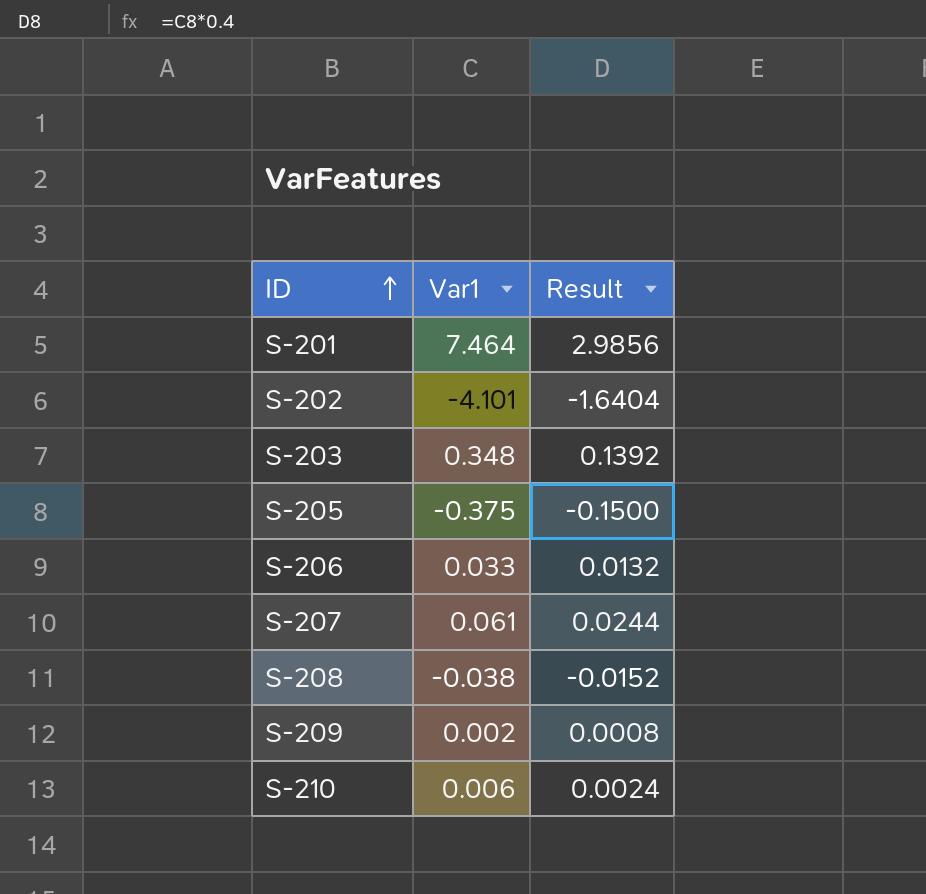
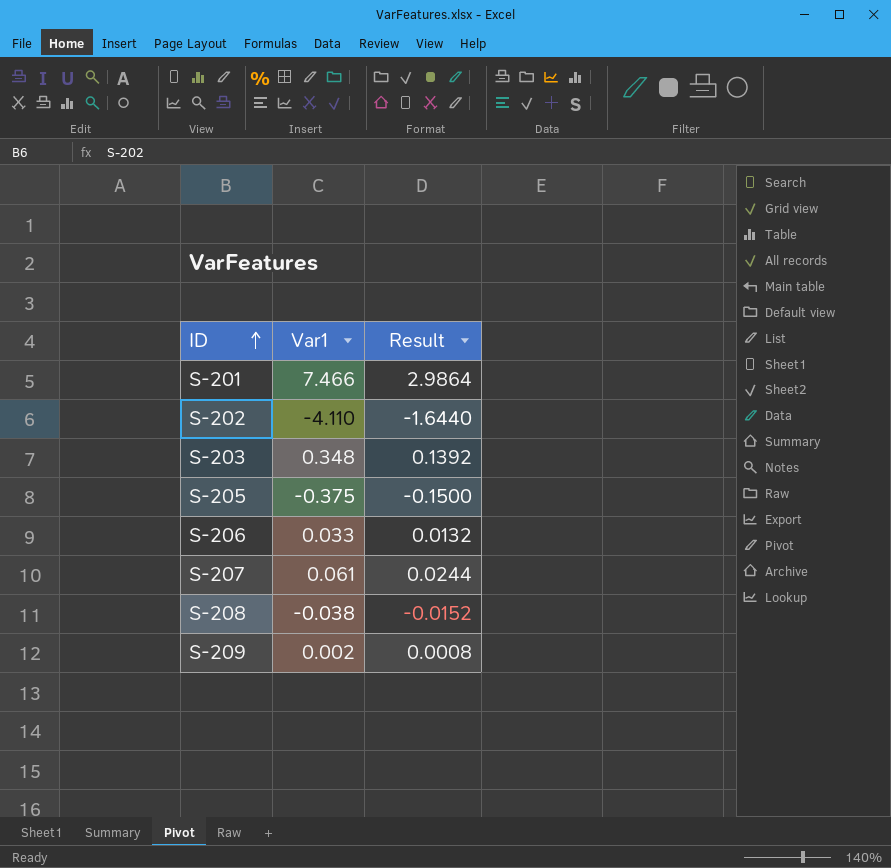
row S-210: 0.006 | 0.0024 -> none
S-201 | Var1: 7.464 -> 7.466
S-201 | Result: 2.9856 -> 2.9864
S-202 | Var1: -4.101 -> -4.110
S-202 | Result: -1.6404 -> -1.6440

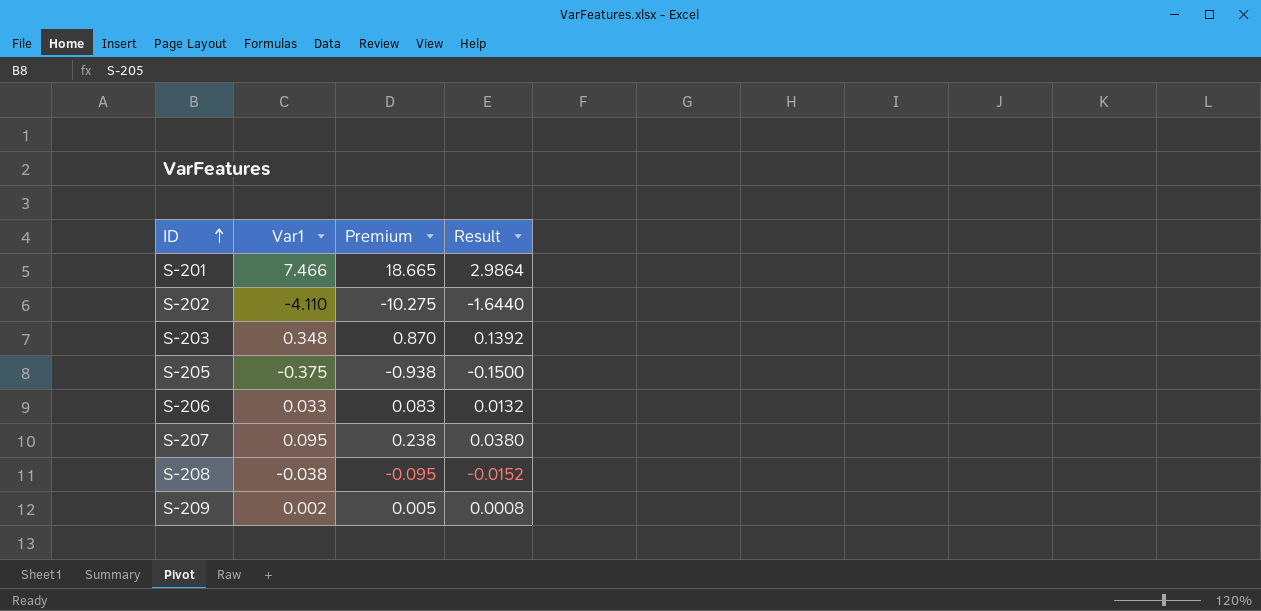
column Premium | formula: none -> [Var1] * 2.5
S-207 | Var1: 0.061 -> 0.095
S-207 | Result: 0.0244 -> 0.0380

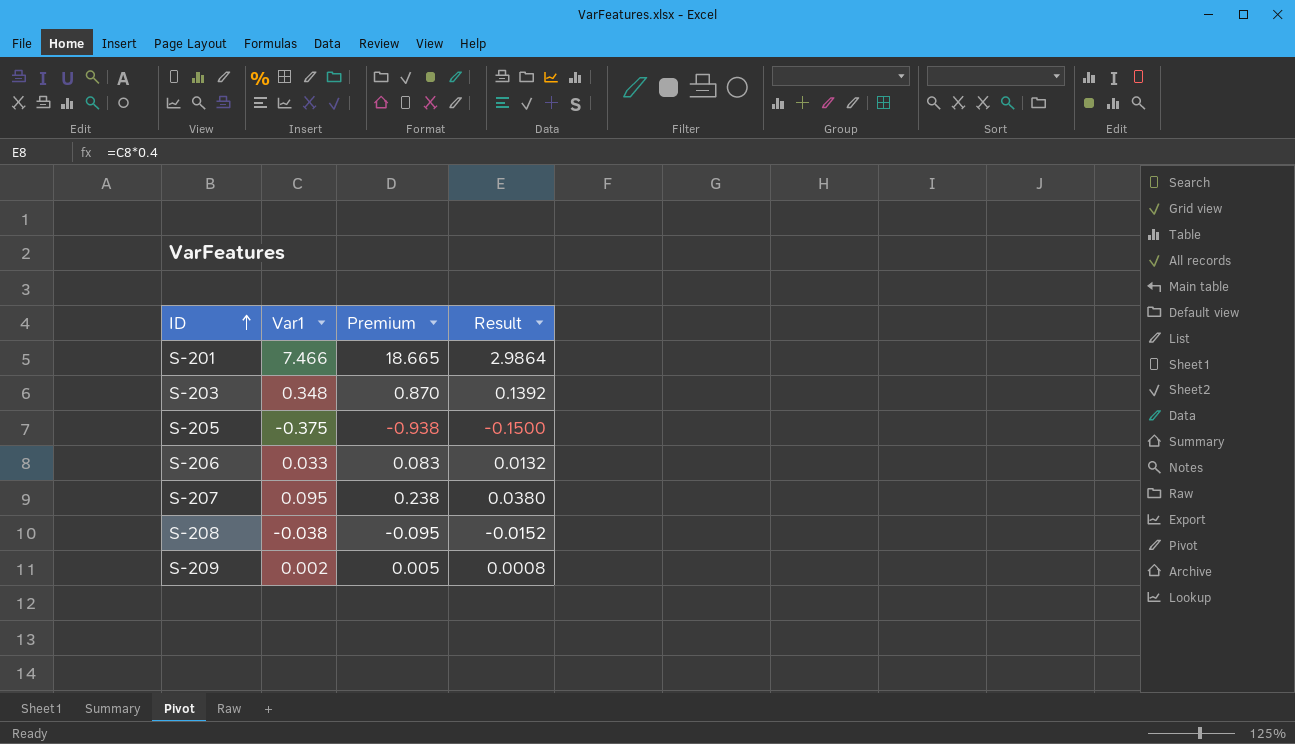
row S-202: -4.110 | -10.275 | -1.6440 -> none

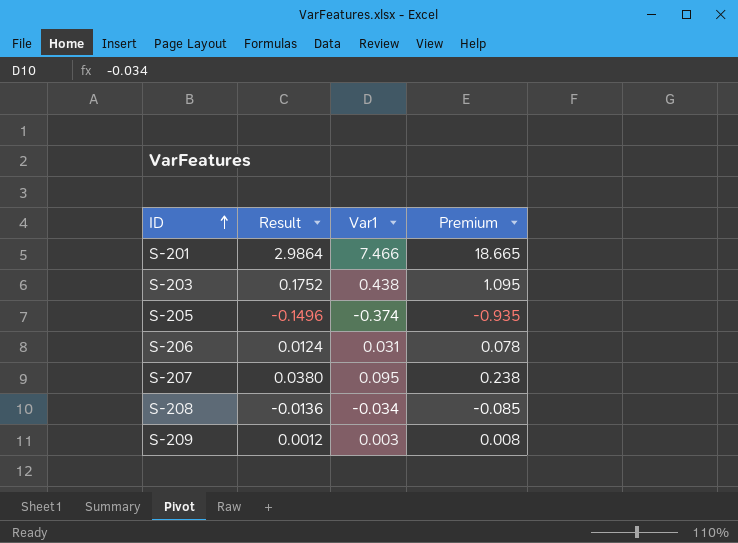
column Result | position: 4 -> 2
S-203 | Result: 0.1392 -> 0.1752
S-203 | Var1: 0.348 -> 0.438
S-203 | Premium: 0.870 -> 1.095
S-205 | Result: -0.1500 -> -0.1496
S-205 | Var1: -0.375 -> -0.374
S-205 | Premium: -0.938 -> -0.935
S-206 | Result: 0.0132 -> 0.0124
S-206 | Var1: 0.033 -> 0.031
S-206 | Premium: 0.083 -> 0.078
S-208 | Result: -0.0152 -> -0.0136
S-208 | Var1: -0.038 -> -0.034
S-208 | Premium: -0.095 -> -0.085
S-209 | Result: 0.0008 -> 0.0012
S-209 | Var1: 0.002 -> 0.003
S-209 | Premium: 0.005 -> 0.008

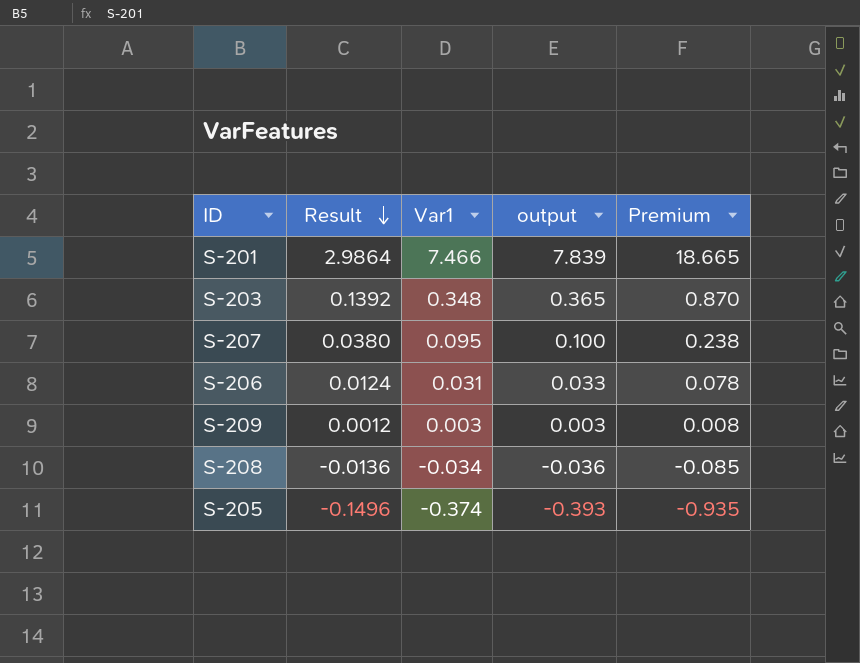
row order: ID ascending -> Result descending
column output | formula: none -> [Var1] * 1.05
S-203 | Result: 0.1752 -> 0.1392
S-203 | Var1: 0.438 -> 0.348
S-203 | Premium: 1.095 -> 0.870

